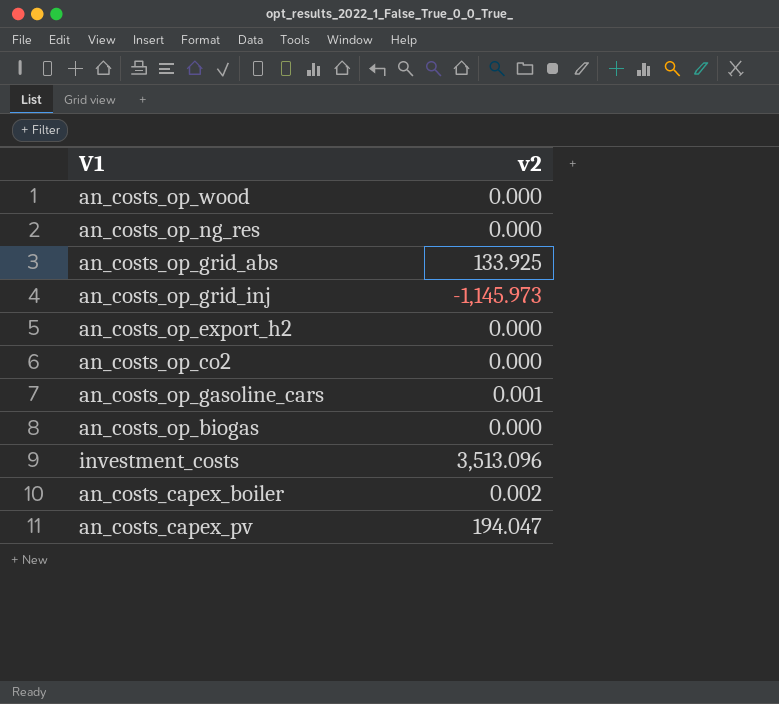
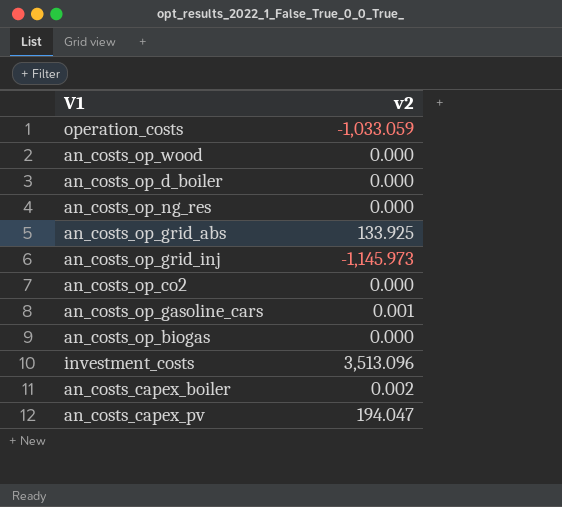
row an_costs_op_export_h2: 0.000 -> none
row operation_costs: none -> -1,033.059
row an_costs_op_d_boiler: none -> 0.000

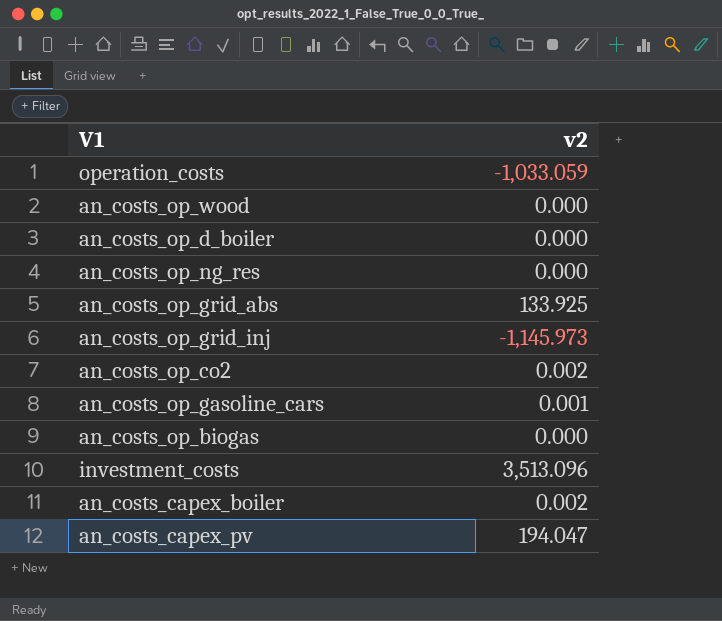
an_costs_op_co2 | v2: 0.000 -> 0.002

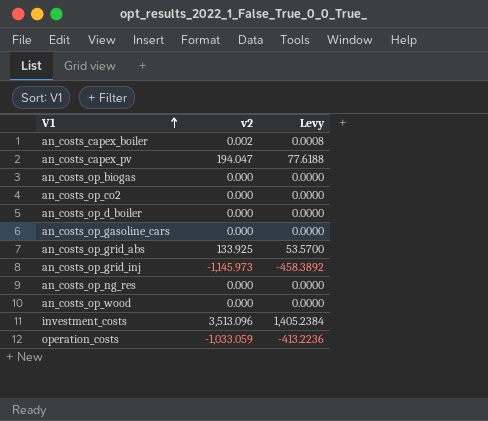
row order: none -> V1 ascending
column Levy | formula: none -> [v2] * 0.4
an_costs_op_co2 | v2: 0.002 -> 0.000
an_costs_op_gasoline_cars | v2: 0.001 -> 0.000

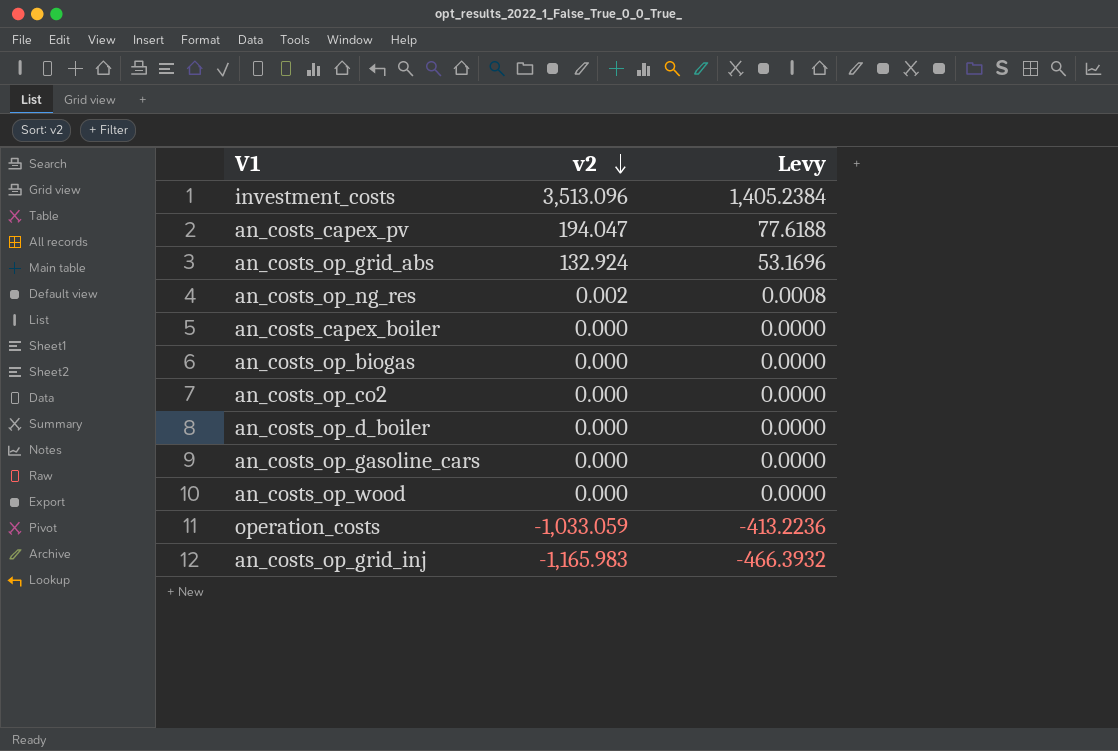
row order: V1 ascending -> v2 descending
an_costs_op_grid_abs | v2: 133.925 -> 132.924
an_costs_op_grid_abs | Levy: 53.5700 -> 53.1696
an_costs_op_ng_res | v2: 0.000 -> 0.002
an_costs_op_ng_res | Levy: 0.0000 -> 0.0008
an_costs_capex_boiler | v2: 0.002 -> 0.000
an_costs_capex_boiler | Levy: 0.0008 -> 0.0000
an_costs_op_grid_inj | v2: -1,145.973 -> -1,165.983
an_costs_op_grid_inj | Levy: -458.3892 -> -466.3932

